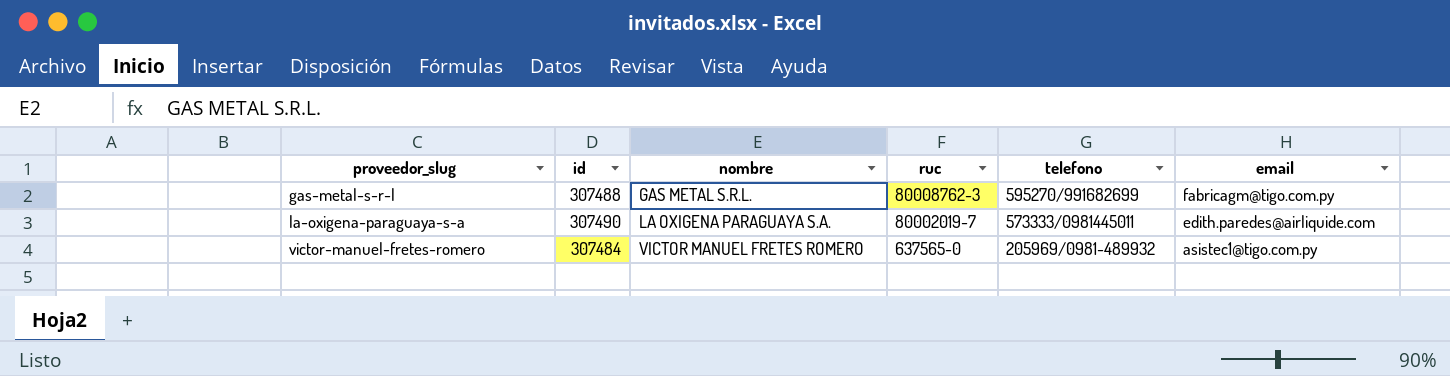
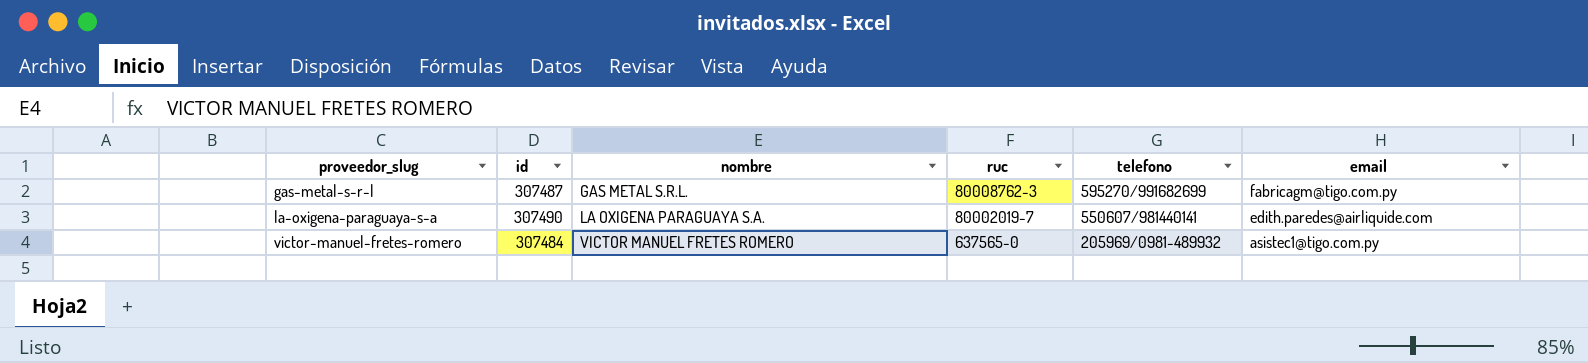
gas-metal-s-r-l | id: 307488 -> 307487
la-oxigena-paraguaya-s-a | telefono: 573333/0981445011 -> 550607/981440141

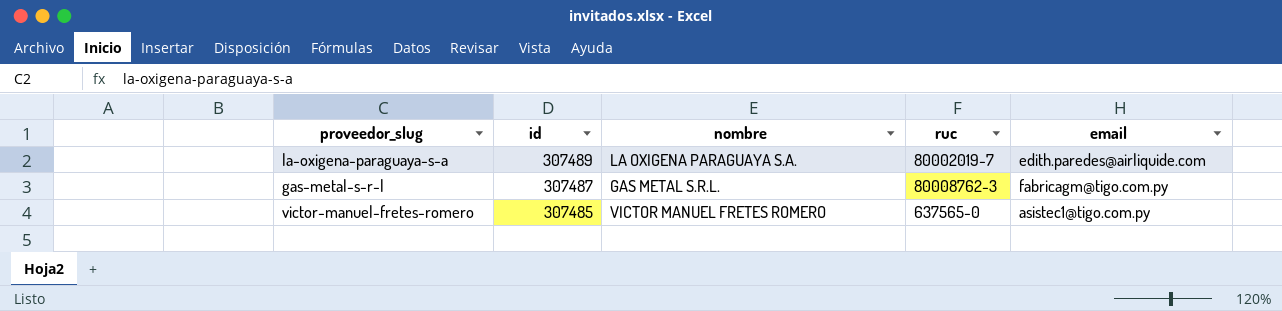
row order: proveedor_slug ascending -> id descending
column telefono | position: 5 -> none
la-oxigena-paraguaya-s-a | id: 307490 -> 307489
victor-manuel-fretes-romero | id: 307484 -> 307485

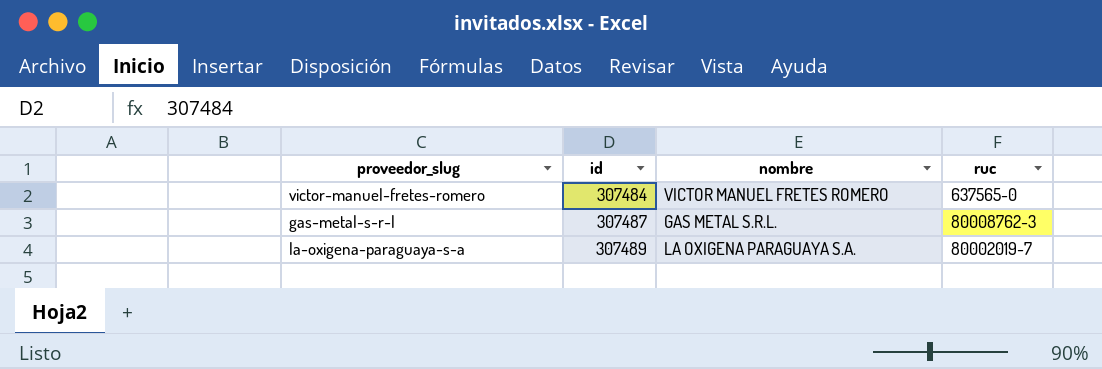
row order: id descending -> id ascending
column email | position: 5 -> none
victor-manuel-fretes-romero | id: 307485 -> 307484

